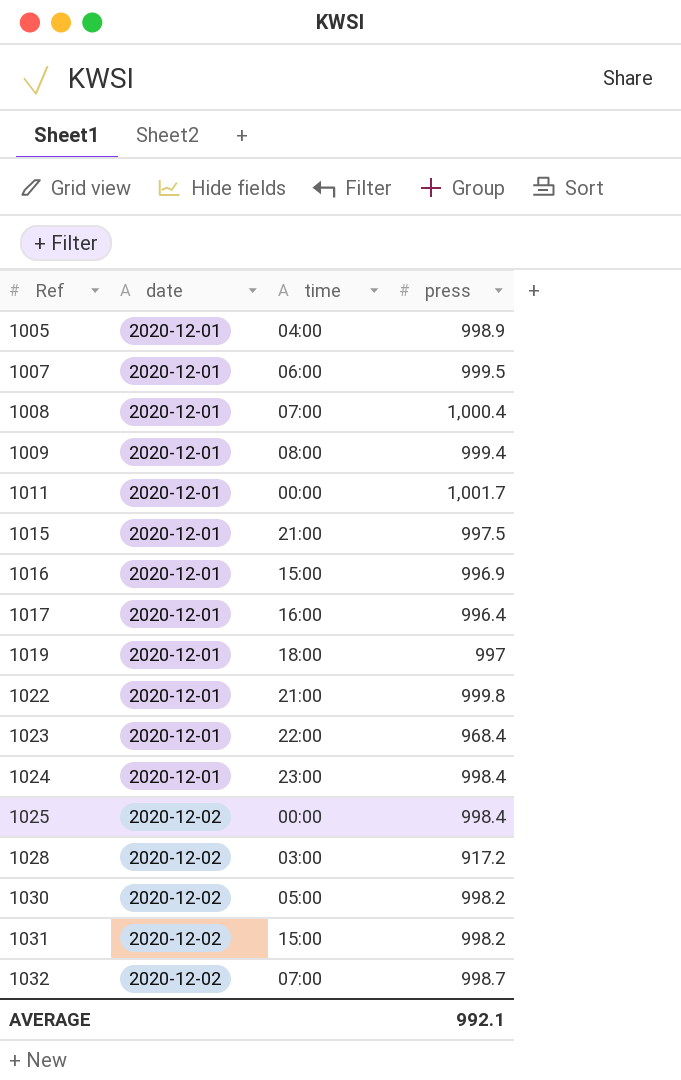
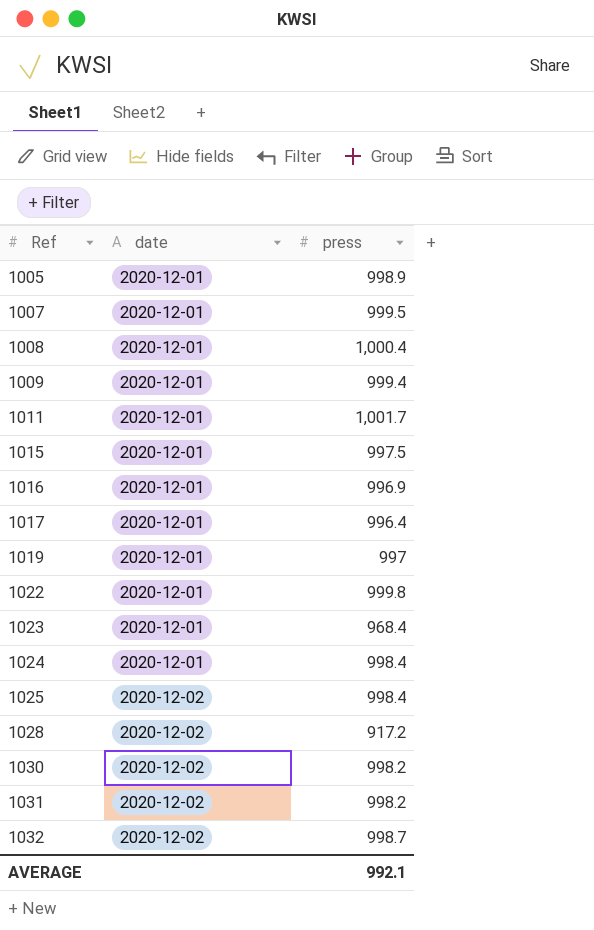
column time | position: 3 -> none

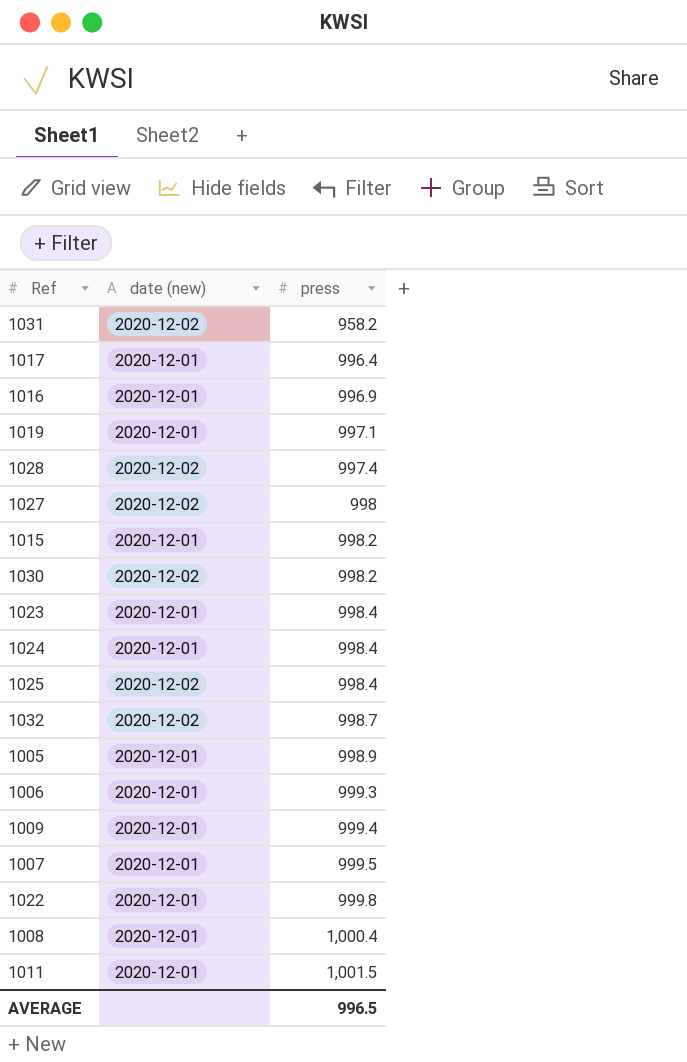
row order: Ref ascending -> press ascending
column name: date -> date (new)
1031 | press: 998.2 -> 958.2
1019 | press: 997 -> 997.1
1028 | press: 917.2 -> 997.4
row 1027: none -> 2020-12-02 | 998
1015 | press: 997.5 -> 998.2
1023 | press: 968.4 -> 998.4
row 1006: none -> 2020-12-01 | 999.3
1011 | press: 1,001.7 -> 1,001.5
AVERAGE | press: 992.1 -> 996.5

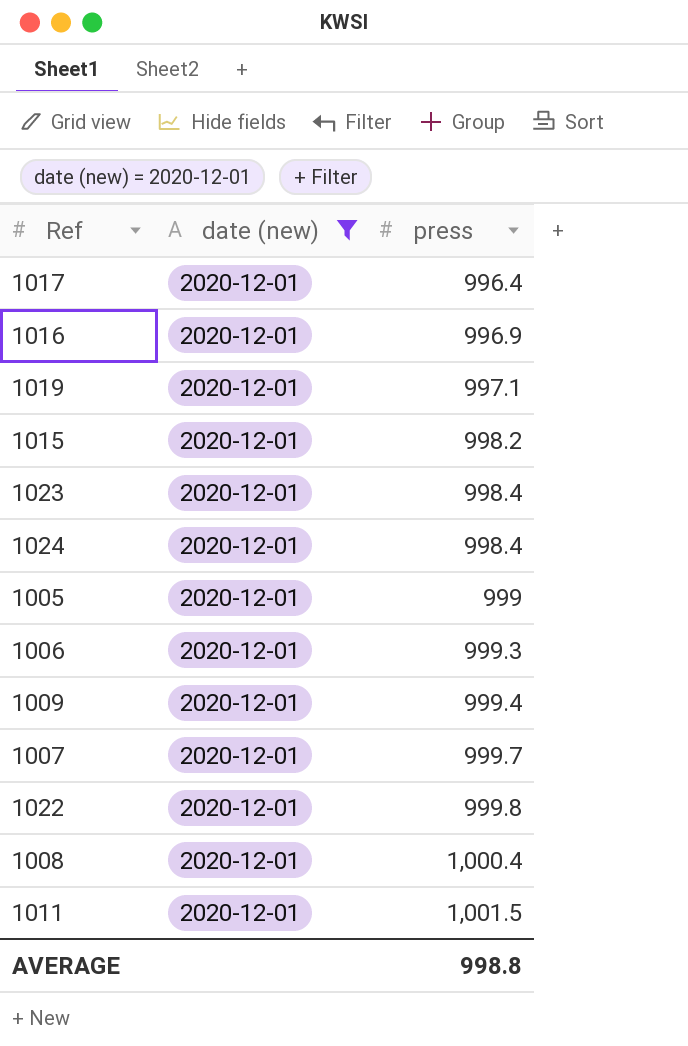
filter: none -> date (new) = 2020-12-01
1005 | press: 998.9 -> 999
1007 | press: 999.5 -> 999.7
AVERAGE | press: 996.5 -> 998.8

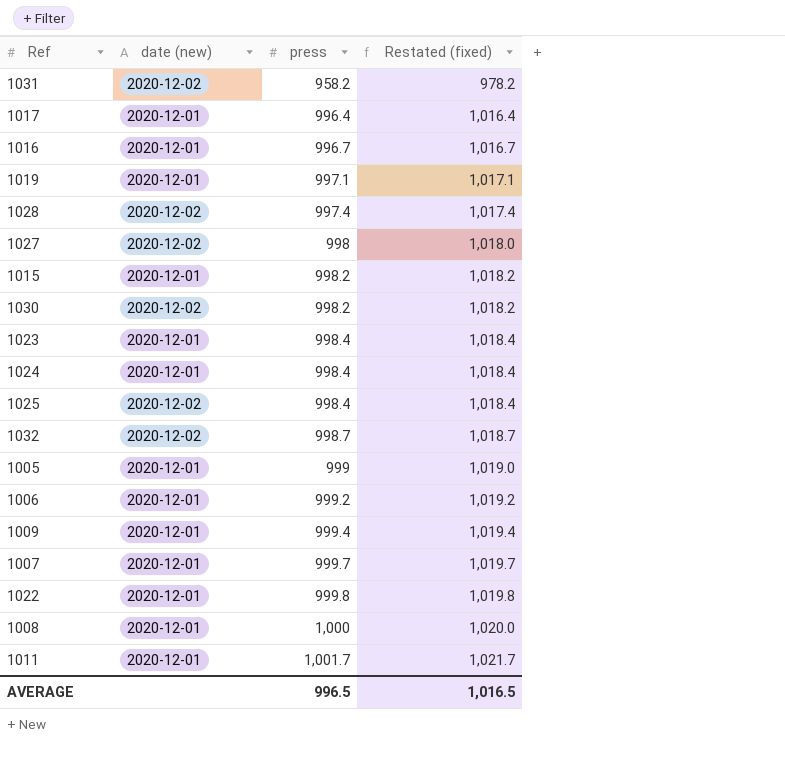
filter: date (new) = 2020-12-01 -> none
column Restated (fixed) | formula: none -> [press] + 20
1016 | press: 996.9 -> 996.7
1006 | press: 999.3 -> 999.2
1008 | press: 1,000.4 -> 1,000
1011 | press: 1,001.5 -> 1,001.7
AVERAGE | press: 998.8 -> 996.5

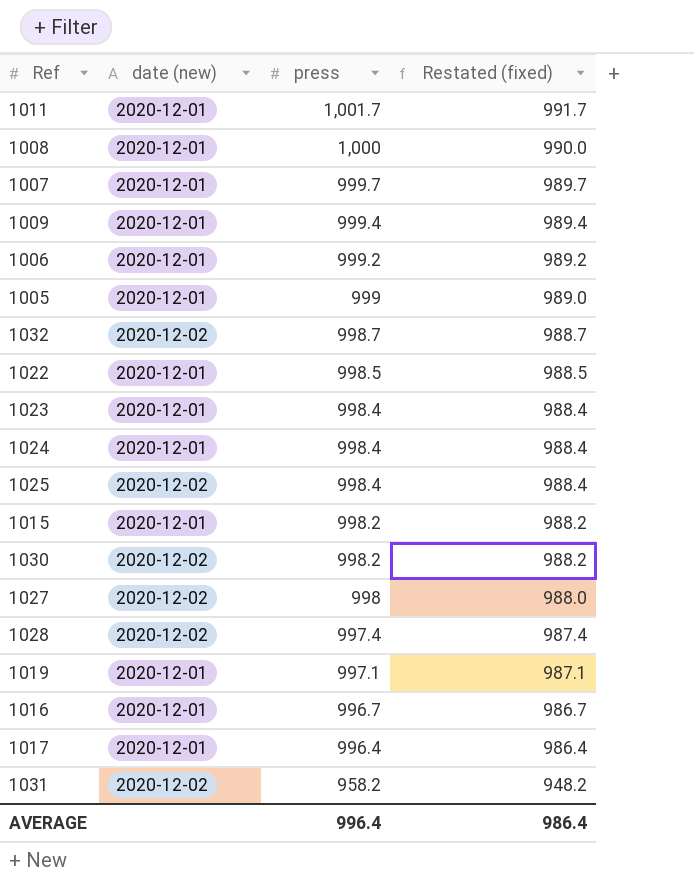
row order: press ascending -> press descending
column Restated (fixed) | formula: [press] + 20 -> [press] - 10
1022 | press: 999.8 -> 998.5
AVERAGE | press: 996.5 -> 996.4
AVERAGE | Restated (fixed): 1,016.5 -> 986.4

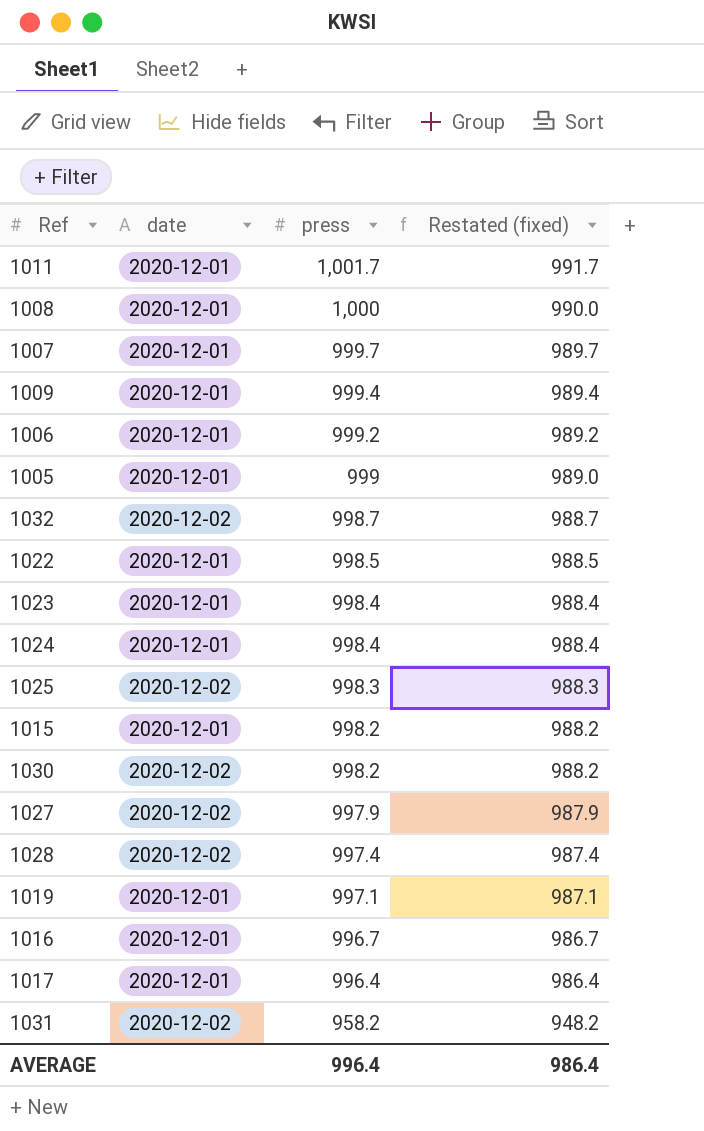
column name: date (new) -> date
1025 | press: 998.4 -> 998.3
1025 | Restated (fixed): 988.4 -> 988.3
1027 | press: 998 -> 997.9
1027 | Restated (fixed): 988.0 -> 987.9

